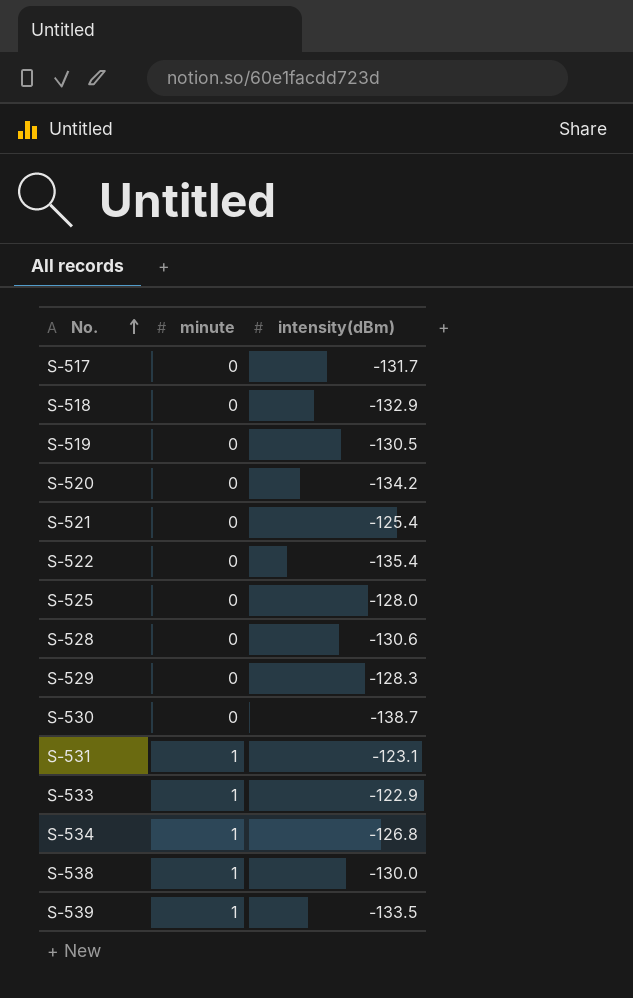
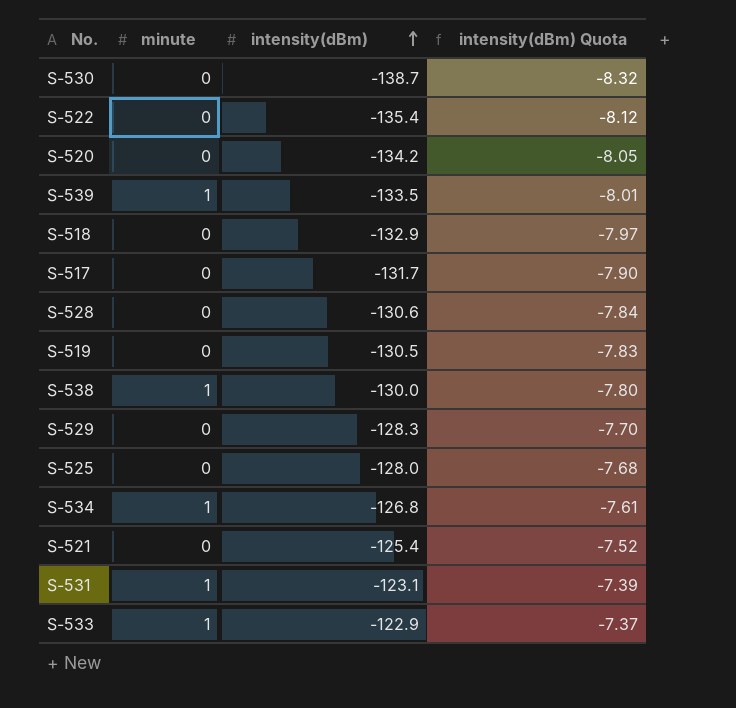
row order: No. ascending -> intensity(dBm) ascending
column intensity(dBm) Quota | formula: none -> [intensity(dBm)] * 0.06

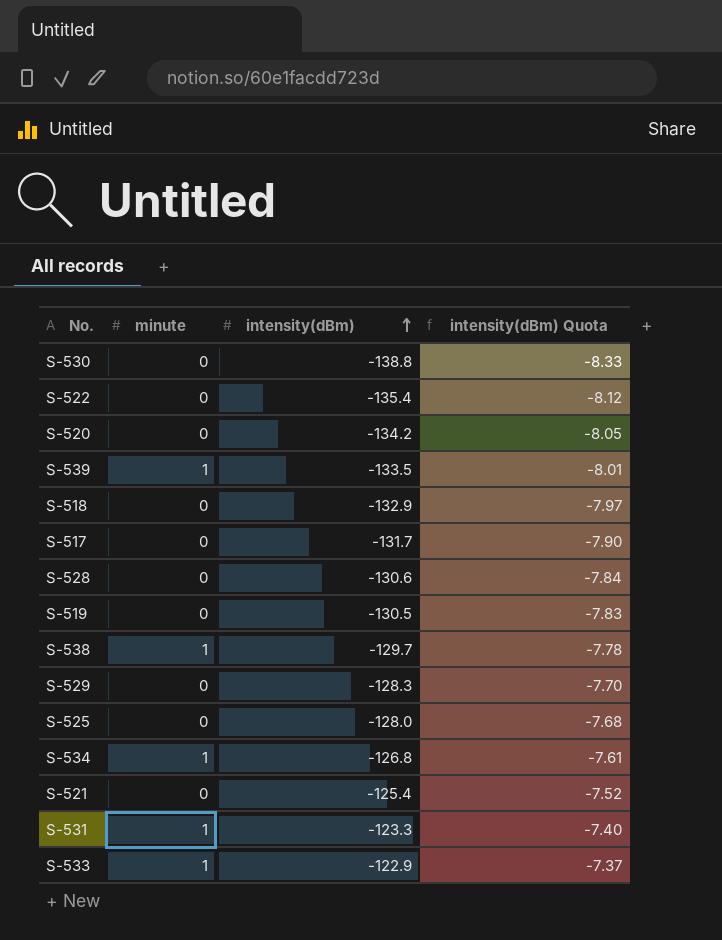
S-530 | intensity(dBm): -138.7 -> -138.8
S-530 | intensity(dBm) Quota: -8.32 -> -8.33
S-538 | intensity(dBm): -130.0 -> -129.7
S-538 | intensity(dBm) Quota: -7.80 -> -7.78
S-531 | intensity(dBm): -123.1 -> -123.3
S-531 | intensity(dBm) Quota: -7.39 -> -7.40

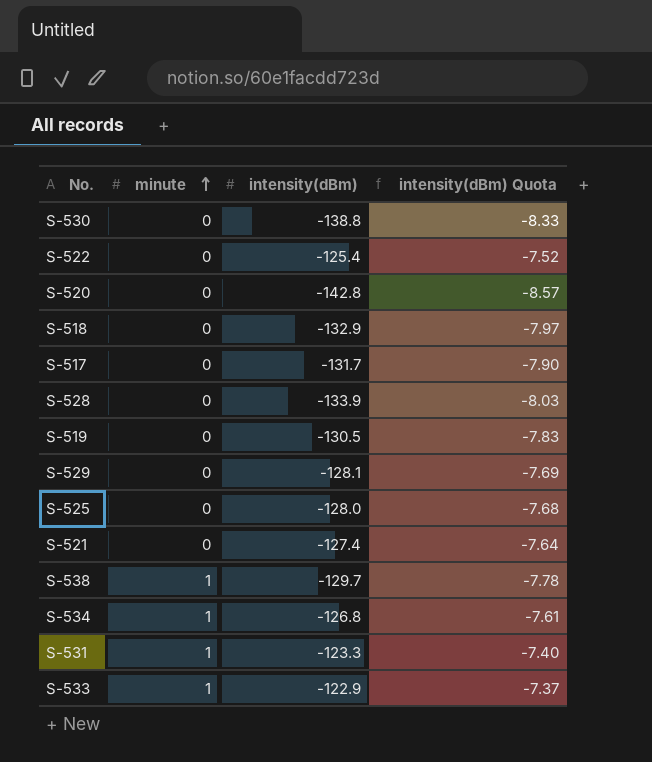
row order: intensity(dBm) ascending -> minute ascending
row S-539: 1 | -133.5 | -8.01 -> none
S-522 | intensity(dBm): -135.4 -> -125.4
S-522 | intensity(dBm) Quota: -8.12 -> -7.52
S-520 | intensity(dBm): -134.2 -> -142.8
S-520 | intensity(dBm) Quota: -8.05 -> -8.57
S-528 | intensity(dBm): -130.6 -> -133.9
S-528 | intensity(dBm) Quota: -7.84 -> -8.03
S-529 | intensity(dBm): -128.3 -> -128.1
S-529 | intensity(dBm) Quota: -7.70 -> -7.69
S-521 | intensity(dBm): -125.4 -> -127.4
S-521 | intensity(dBm) Quota: -7.52 -> -7.64

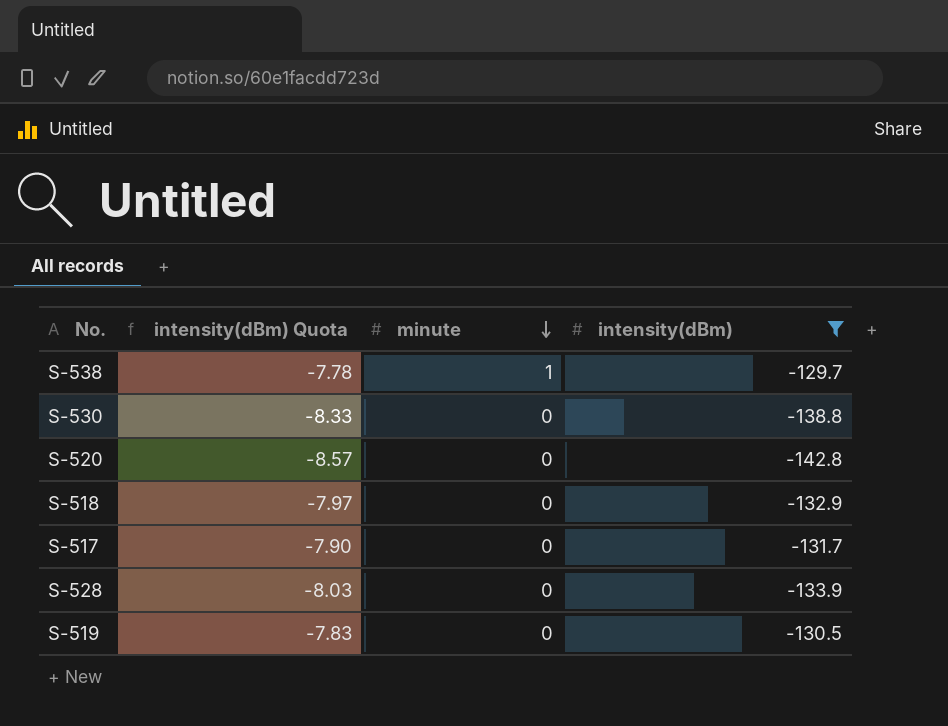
filter: none -> intensity(dBm) <= -129.7
row order: minute ascending -> minute descending
column intensity(dBm) Quota | position: 4 -> 2

